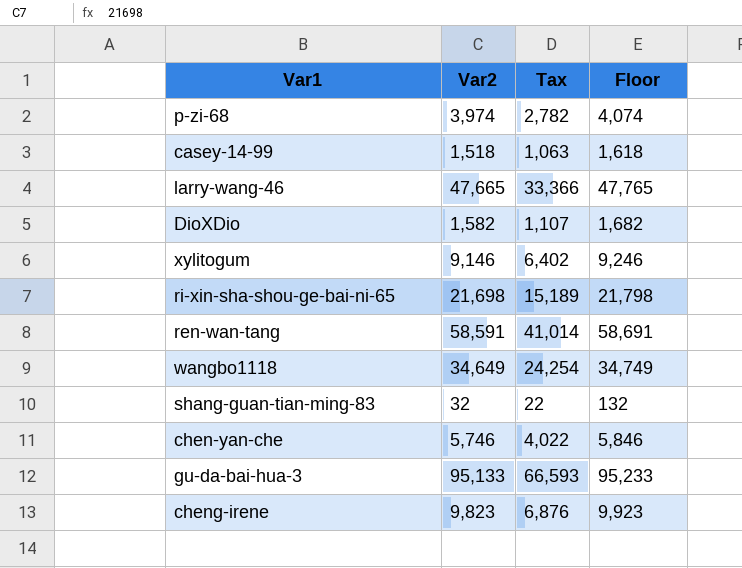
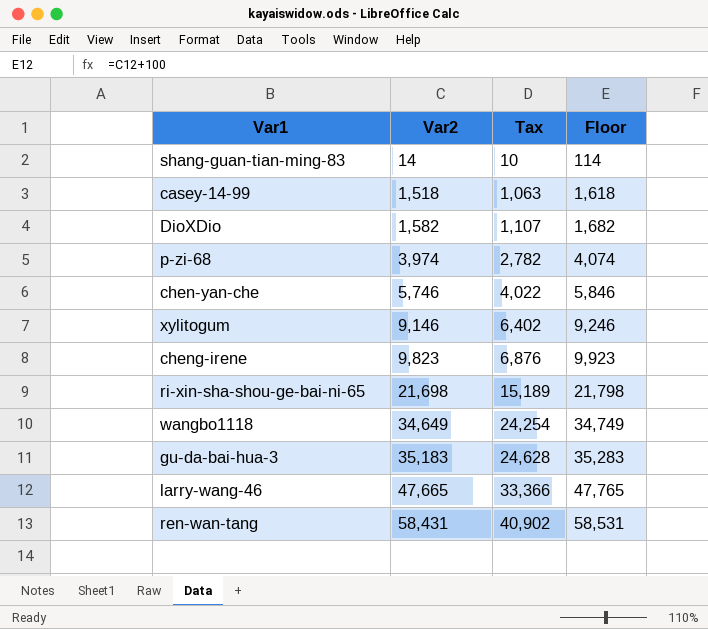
row order: none -> Var2 ascending
shang-guan-tian-ming-83 | Var2: 32 -> 14
shang-guan-tian-ming-83 | Tax: 22 -> 10
shang-guan-tian-ming-83 | Floor: 132 -> 114
gu-da-bai-hua-3 | Var2: 95,133 -> 35,183
gu-da-bai-hua-3 | Tax: 66,593 -> 24,628
gu-da-bai-hua-3 | Floor: 95,233 -> 35,283
ren-wan-tang | Var2: 58,591 -> 58,431
ren-wan-tang | Tax: 41,014 -> 40,902
ren-wan-tang | Floor: 58,691 -> 58,531

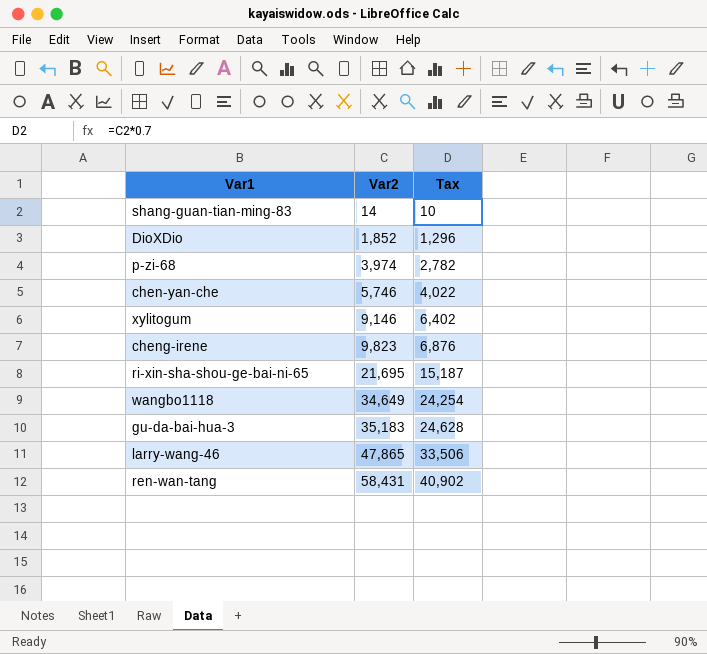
column Floor | formula: [Var2] + 100 -> none
row casey-14-99: 1,518 | 1,063 | 1,618 -> none
DioXDio | Var2: 1,582 -> 1,852
DioXDio | Tax: 1,107 -> 1,296
ri-xin-sha-shou-ge-bai-ni-65 | Var2: 21,698 -> 21,695
ri-xin-sha-shou-ge-bai-ni-65 | Tax: 15,189 -> 15,187
larry-wang-46 | Var2: 47,665 -> 47,865
larry-wang-46 | Tax: 33,366 -> 33,506

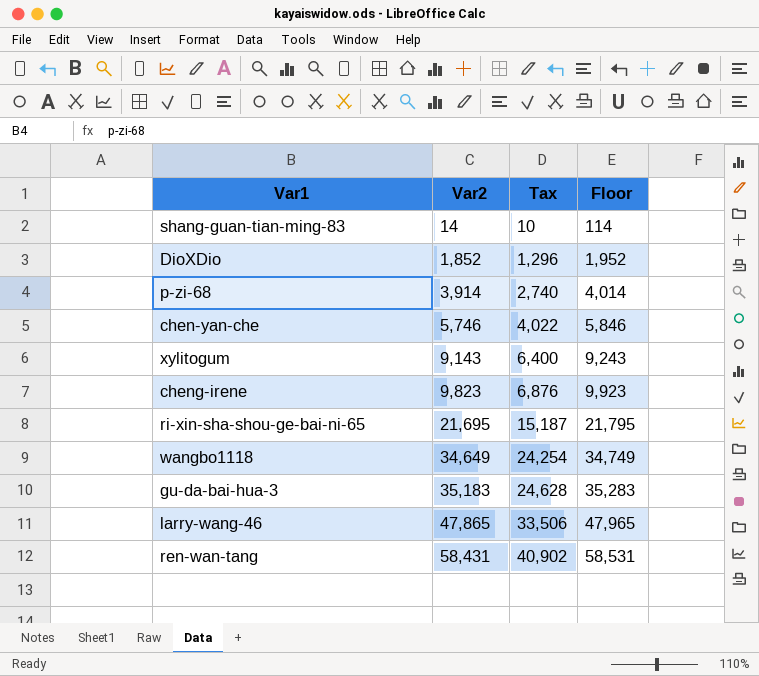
column Floor | formula: none -> [Var2] + 100
p-zi-68 | Var2: 3,974 -> 3,914
p-zi-68 | Tax: 2,782 -> 2,740
xylitogum | Var2: 9,146 -> 9,143
xylitogum | Tax: 6,402 -> 6,400

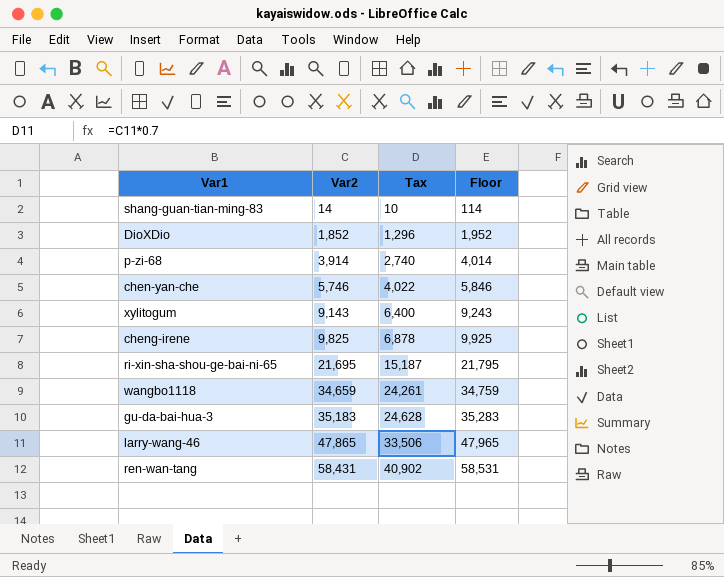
cheng-irene | Var2: 9,823 -> 9,825
cheng-irene | Tax: 6,876 -> 6,878
cheng-irene | Floor: 9,923 -> 9,925
wangbo1118 | Var2: 34,649 -> 34,659
wangbo1118 | Tax: 24,254 -> 24,261
wangbo1118 | Floor: 34,749 -> 34,759

